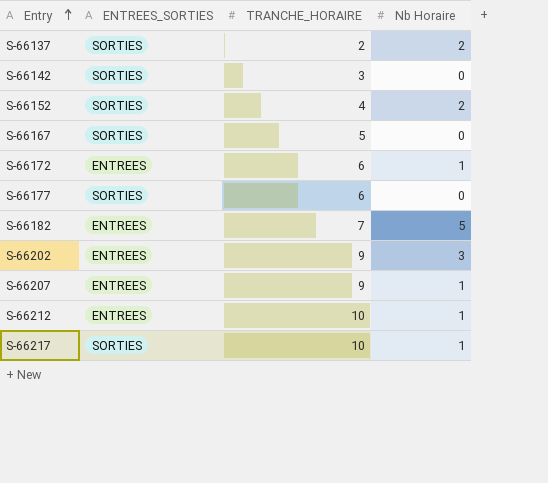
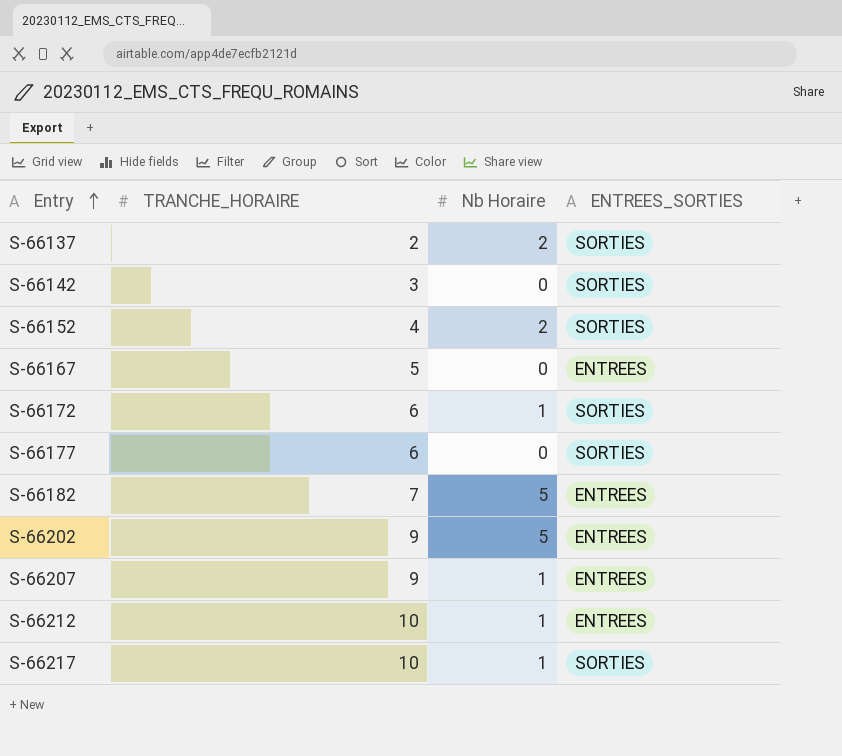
column ENTREES_SORTIES | position: 2 -> 4
S-66167 | ENTREES_SORTIES: SORTIES -> ENTREES
S-66172 | ENTREES_SORTIES: ENTREES -> SORTIES
S-66202 | Nb Horaire: 3 -> 5

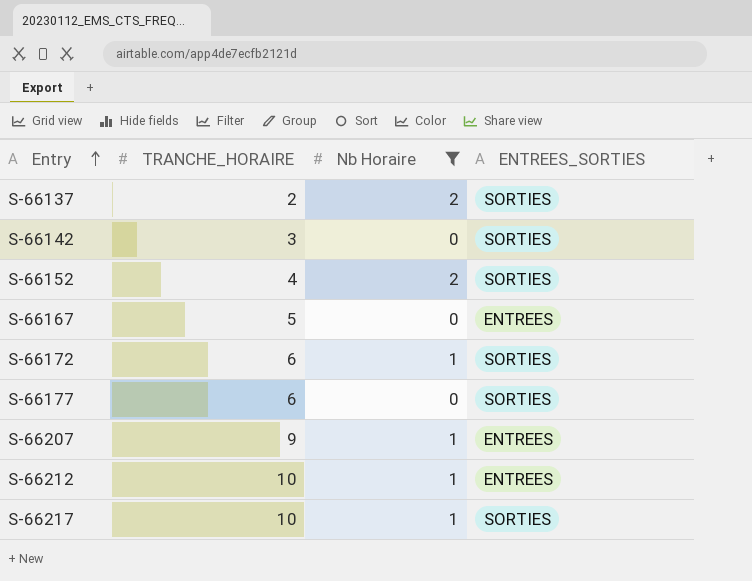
filter: none -> Nb Horaire != 5

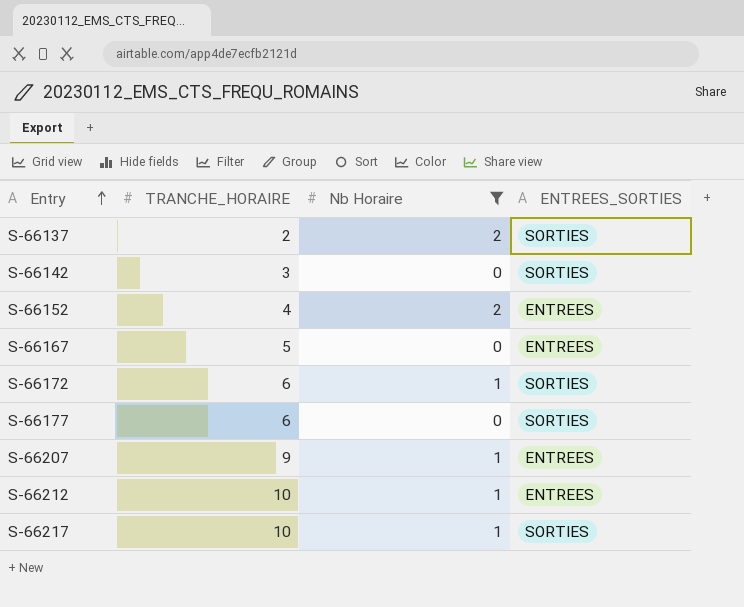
S-66152 | ENTREES_SORTIES: SORTIES -> ENTREES

